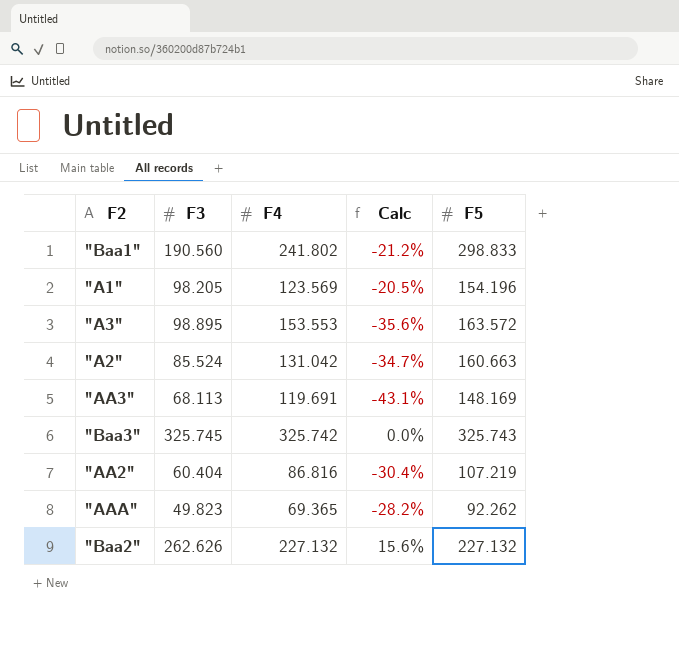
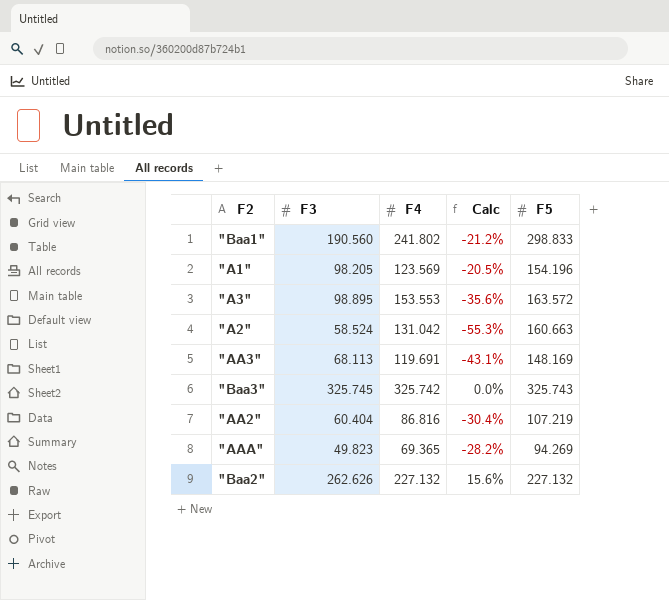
"A2" | F3: 85.524 -> 58.524
"A2" | Calc: -34.7% -> -55.3%
"AAA" | F5: 92.262 -> 94.269

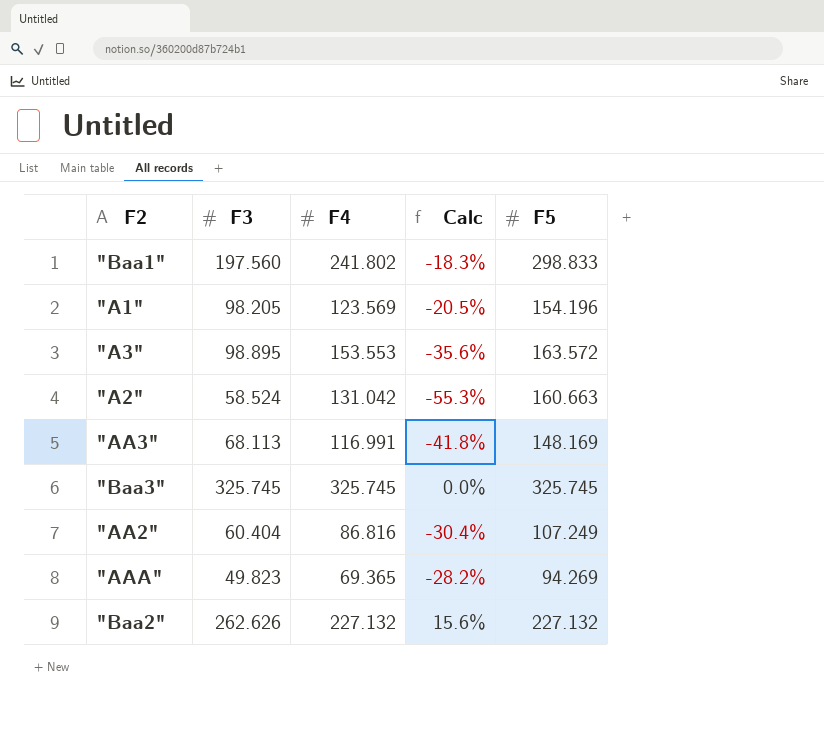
"Baa1" | F3: 190.560 -> 197.560
"Baa1" | Calc: -21.2% -> -18.3%
"AA3" | F4: 119.691 -> 116.991
"AA3" | Calc: -43.1% -> -41.8%
"Baa3" | F4: 325.742 -> 325.745
"Baa3" | F5: 325.743 -> 325.745
"AA2" | F5: 107.219 -> 107.249

